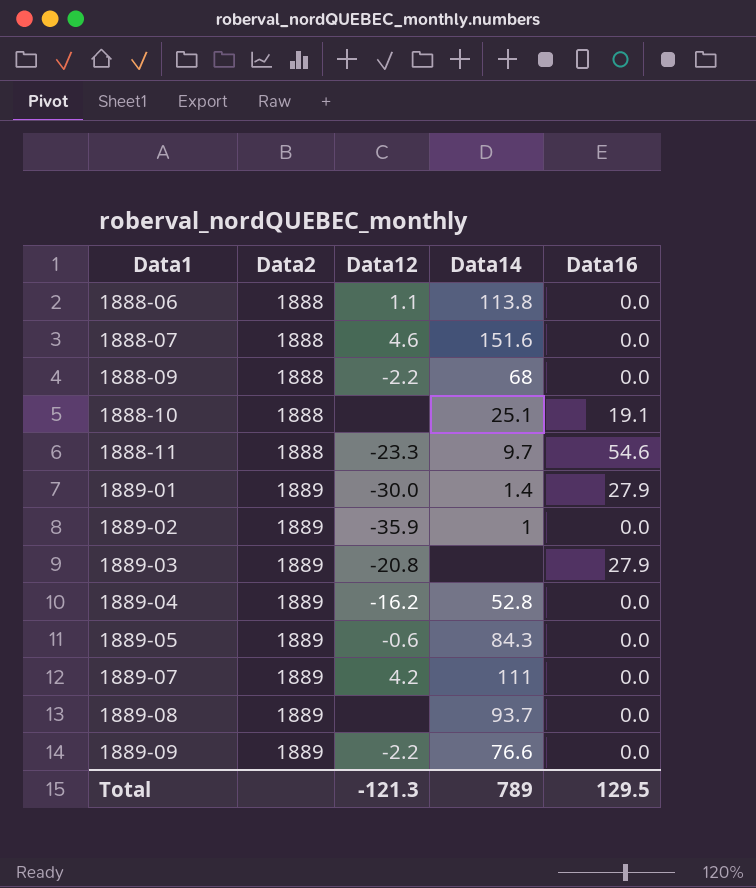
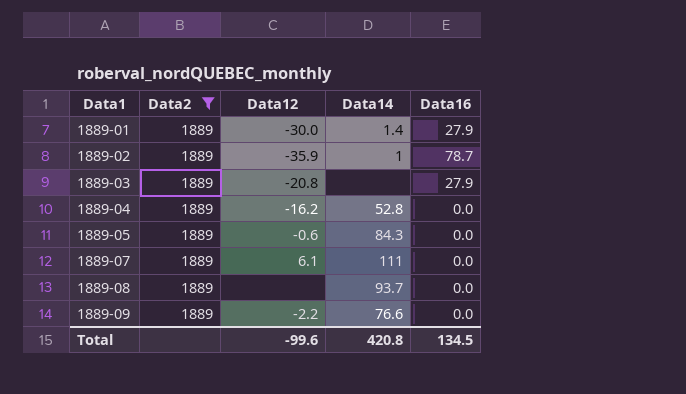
filter: none -> Data2 = 1889
1889-02 | Data16: 0.0 -> 78.7
1889-07 | Data12: 4.2 -> 6.1
Total | Data12: -121.3 -> -99.6
Total | Data14: 789 -> 420.8
Total | Data16: 129.5 -> 134.5

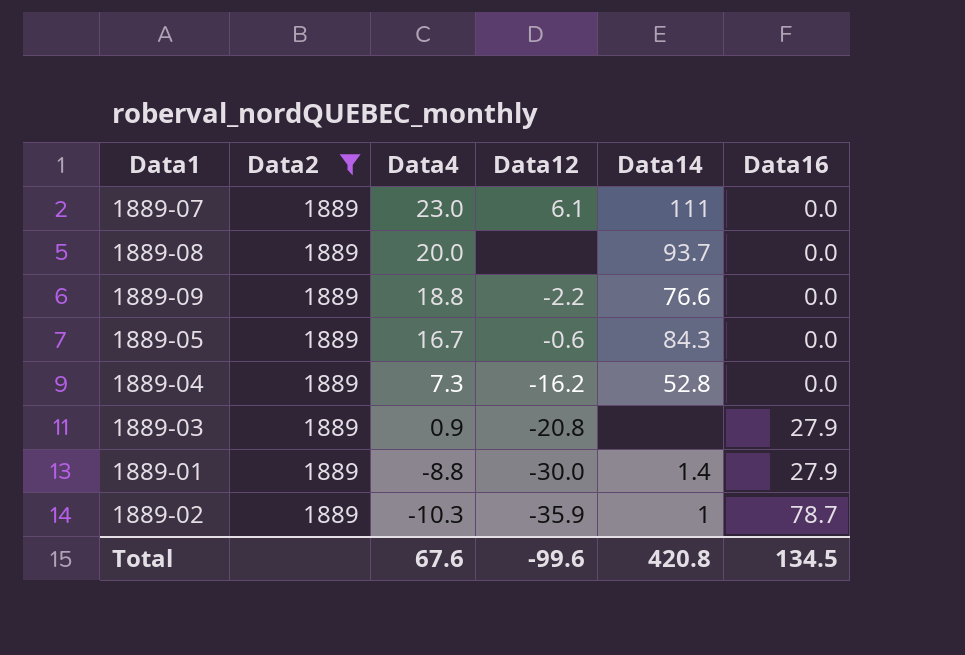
row order: Data1 ascending -> Data4 descending
column Data4 | position: none -> 3

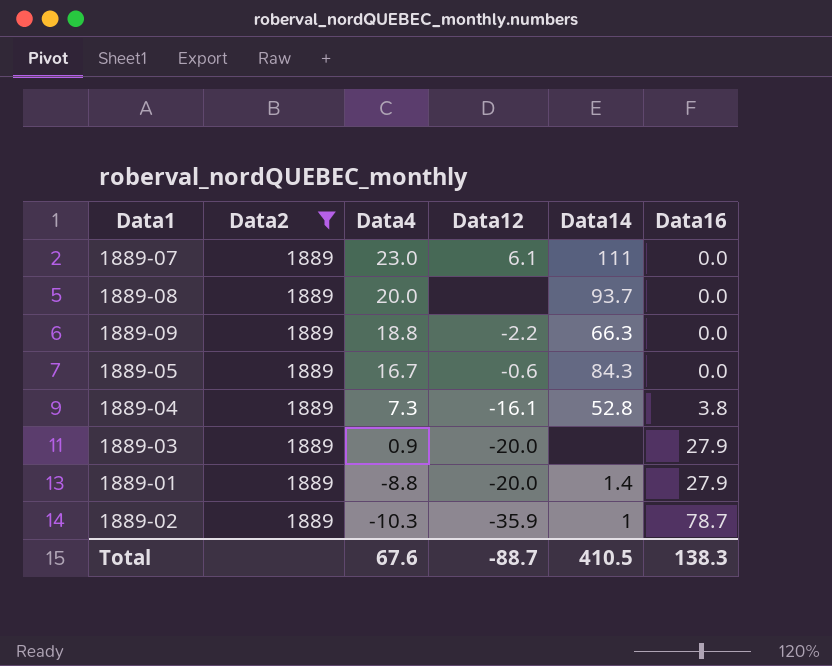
1889-09 | Data14: 76.6 -> 66.3
1889-04 | Data12: -16.2 -> -16.1
1889-04 | Data16: 0.0 -> 3.8
1889-03 | Data12: -20.8 -> -20.0
1889-01 | Data12: -30.0 -> -20.0
Total | Data12: -99.6 -> -88.7
Total | Data14: 420.8 -> 410.5
Total | Data16: 134.5 -> 138.3

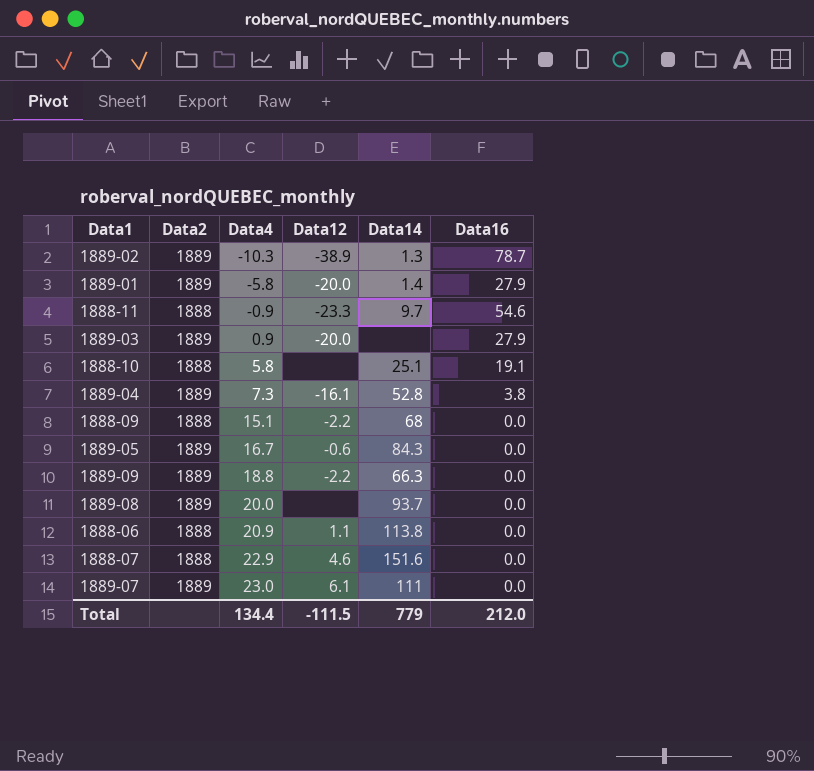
filter: Data2 = 1889 -> none
row order: Data4 descending -> Data4 ascending
1889-02 | Data12: -35.9 -> -38.9
1889-02 | Data14: 1 -> 1.3
1889-01 | Data4: -8.8 -> -5.8
Total | Data4: 67.6 -> 134.4
Total | Data12: -88.7 -> -111.5
Total | Data14: 410.5 -> 779
Total | Data16: 138.3 -> 212.0

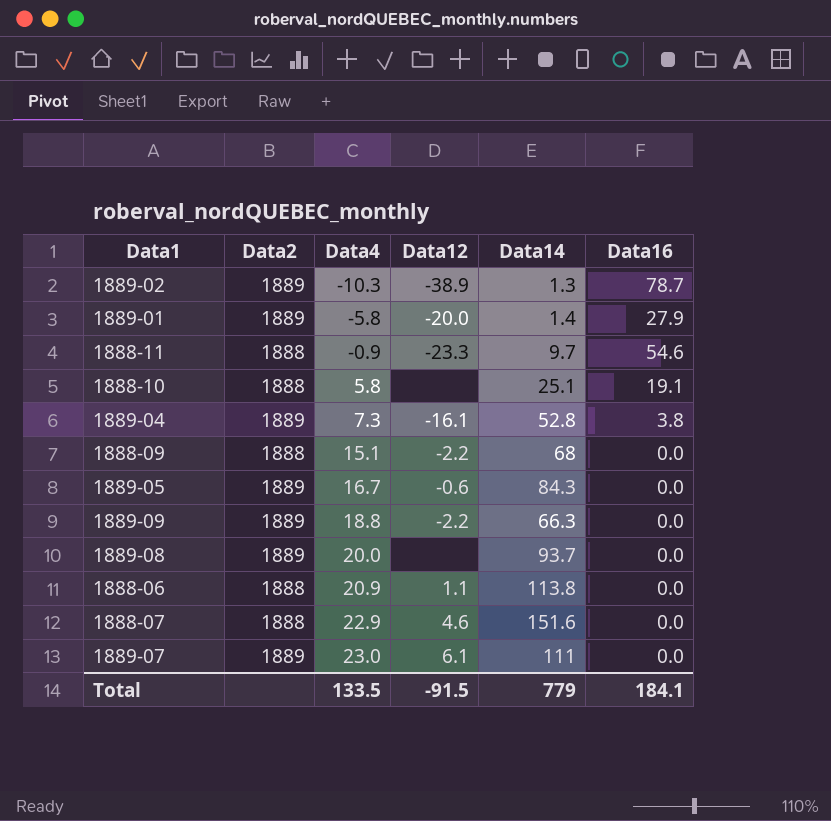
row 1889-03: 1889 | 0.9 | -20.0 | none | 27.9 -> none
Total | Data4: 134.4 -> 133.5
Total | Data12: -111.5 -> -91.5
Total | Data16: 212.0 -> 184.1

